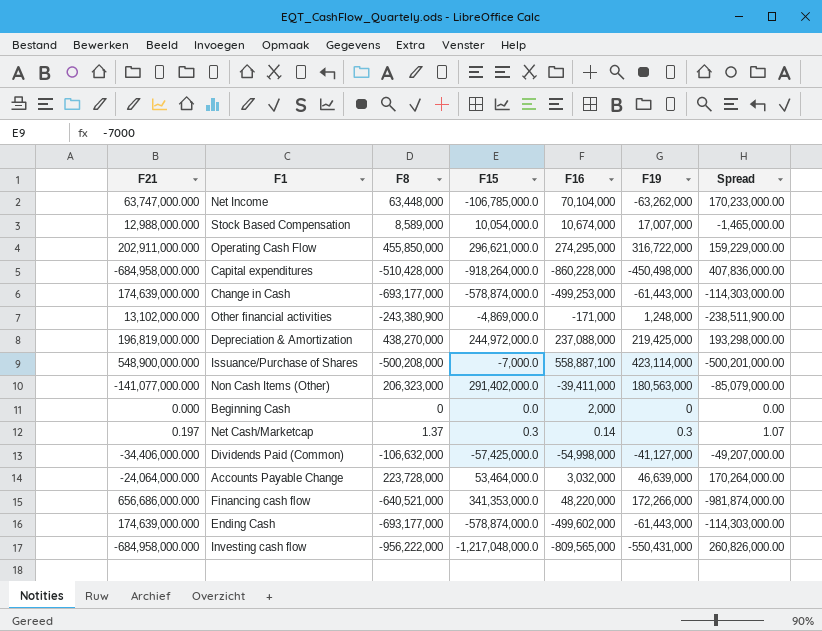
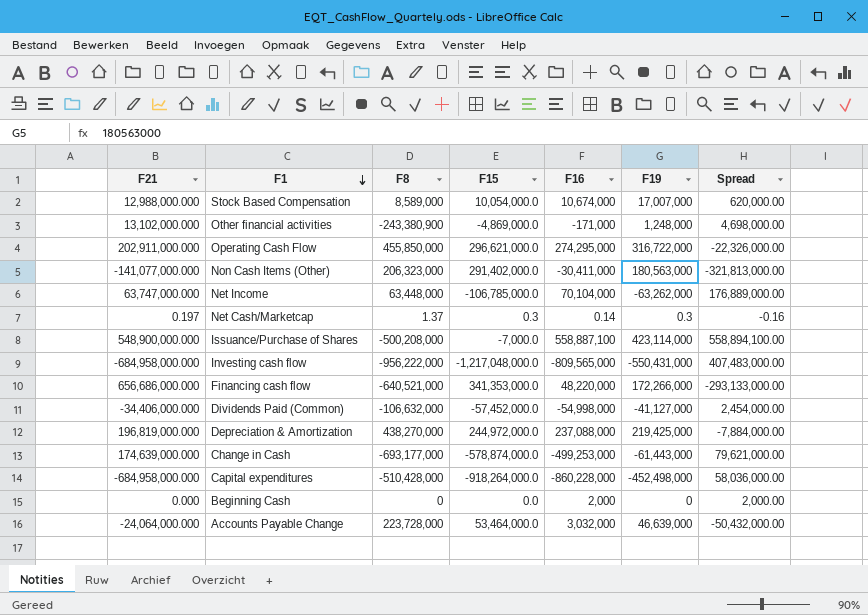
row order: none -> F1 descending
column Spread | formula: [F8] - [F15] -> [F16] - [F15]
row Ending Cash: 174,639,000.000 | -693,177,000 | -578,874,000.0 | -499,602,000 | -61,443,000 | -114,303,000.00 -> none
Non Cash Items (Other) | F16: -39,411,000 -> -30,411,000
Dividends Paid (Common) | F15: -57,425,000.0 -> -57,452,000.0
Capital expenditures | F19: -450,498,000 -> -452,498,000

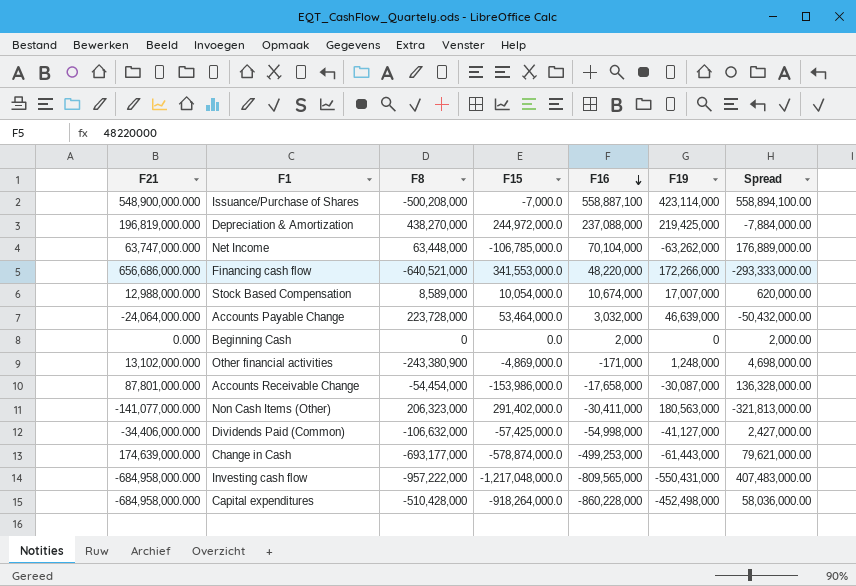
row order: F1 descending -> F16 descending
row Operating Cash Flow: 202,911,000.000 | 455,850,000 | 296,621,000.0 | 274,295,000 | 316,722,000 | -22,326,000.00 -> none
row Net Cash/Marketcap: 0.197 | 1.37 | 0.3 | 0.14 | 0.3 | -0.16 -> none
Financing cash flow | F15: 341,353,000.0 -> 341,553,000.0
Financing cash flow | Spread: -293,133,000.00 -> -293,333,000.00
row Accounts Receivable Change: none -> 87,801,000.000 | -54,454,000 | -153,986,000.0 | -17,658,000 | -30,087,000 | 136,328,000.00
Dividends Paid (Common) | F15: -57,452,000.0 -> -57,425,000.0
Dividends Paid (Common) | Spread: 2,454,000.00 -> 2,427,000.00
Investing cash flow | F8: -956,222,000 -> -957,222,000

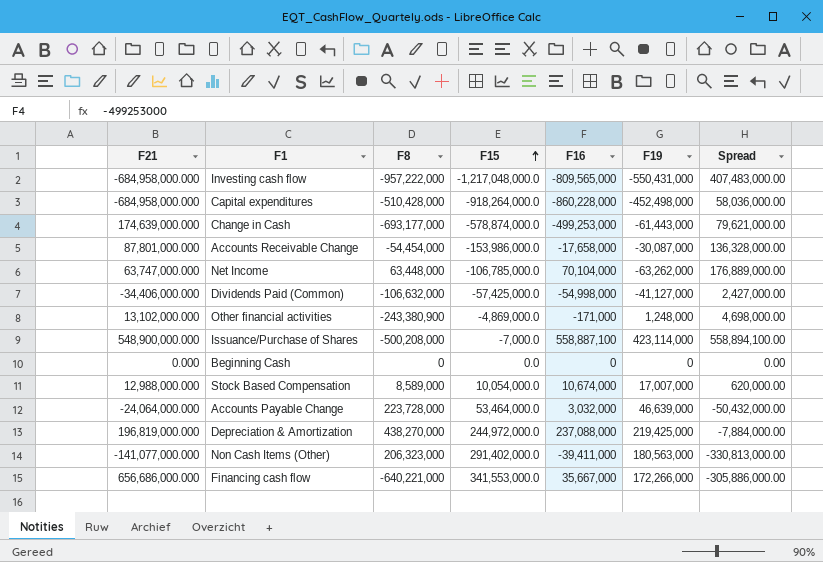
row order: F16 descending -> F15 ascending
Beginning Cash | F16: 2,000 -> 0
Beginning Cash | Spread: 2,000.00 -> 0.00
Non Cash Items (Other) | F16: -30,411,000 -> -39,411,000
Non Cash Items (Other) | Spread: -321,813,000.00 -> -330,813,000.00
Financing cash flow | F8: -640,521,000 -> -640,221,000
Financing cash flow | F16: 48,220,000 -> 35,667,000
Financing cash flow | Spread: -293,333,000.00 -> -305,886,000.00

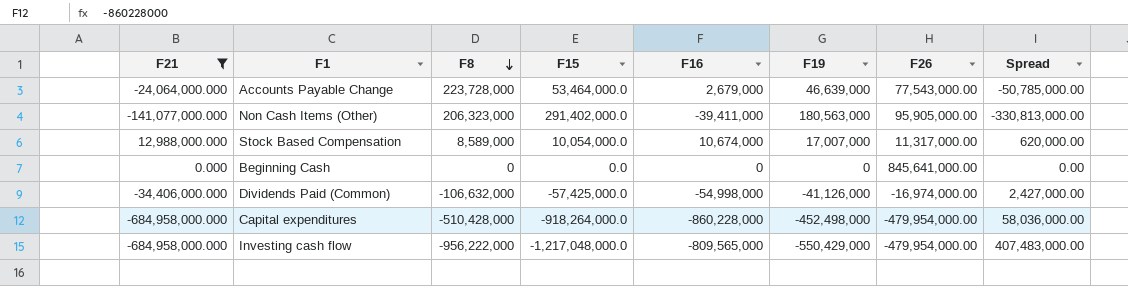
filter: none -> F21 <= 12,988,000.000
row order: F15 ascending -> F8 descending
column F26 | position: none -> 7
Accounts Payable Change | F16: 3,032,000 -> 2,679,000
Accounts Payable Change | Spread: -50,432,000.00 -> -50,785,000.00
Dividends Paid (Common) | F19: -41,127,000 -> -41,126,000
Investing cash flow | F8: -957,222,000 -> -956,222,000
Investing cash flow | F19: -550,431,000 -> -550,429,000

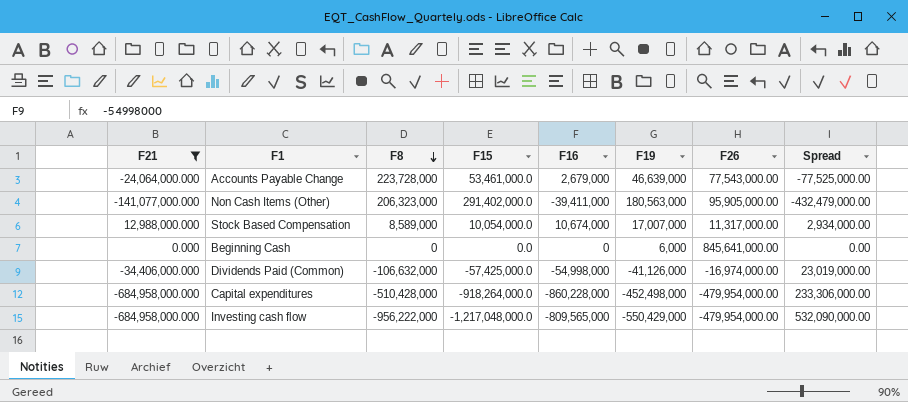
column Spread | formula: [F16] - [F15] -> [F21] - [F15]
Accounts Payable Change | F15: 53,464,000.0 -> 53,461,000.0
Beginning Cash | F19: 0 -> 6,000

